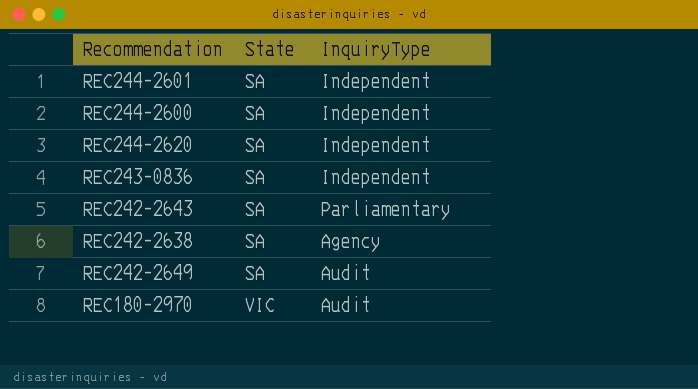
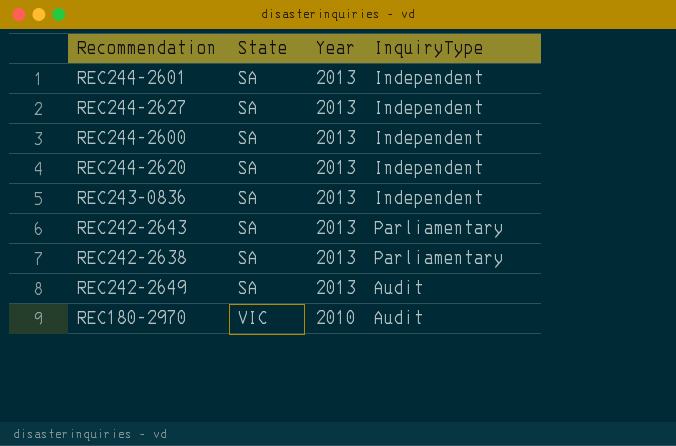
column Year | position: none -> 3
row REC244-2627: none -> SA | 2013 | Independent
REC242-2638 | InquiryType: Agency -> Parliamentary

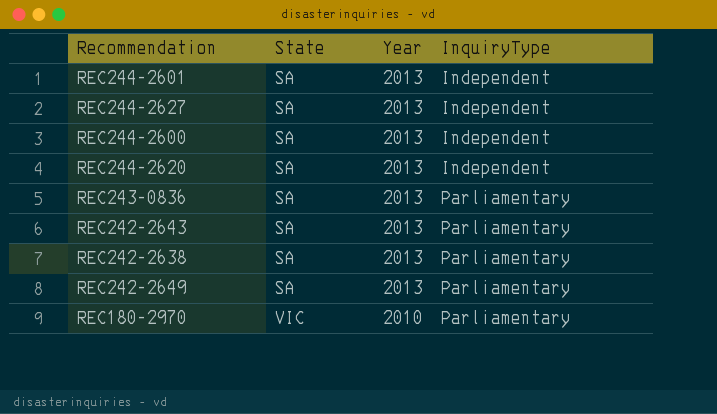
REC243-0836 | InquiryType: Independent -> Parliamentary
REC242-2649 | InquiryType: Audit -> Parliamentary
REC180-2970 | InquiryType: Audit -> Parliamentary

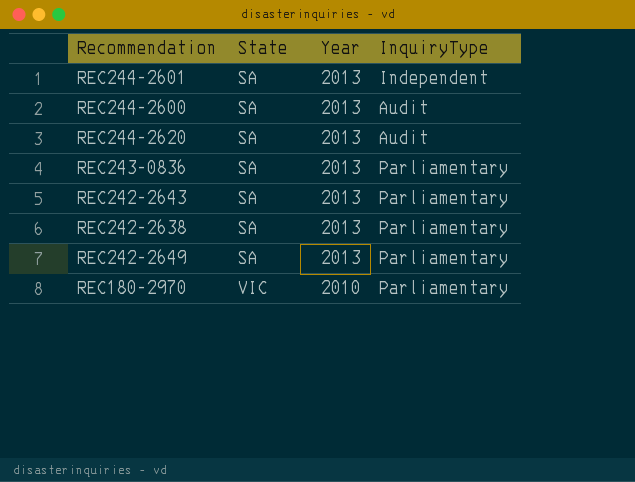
row REC244-2627: SA | 2013 | Independent -> none
REC244-2600 | InquiryType: Independent -> Audit
REC244-2620 | InquiryType: Independent -> Audit

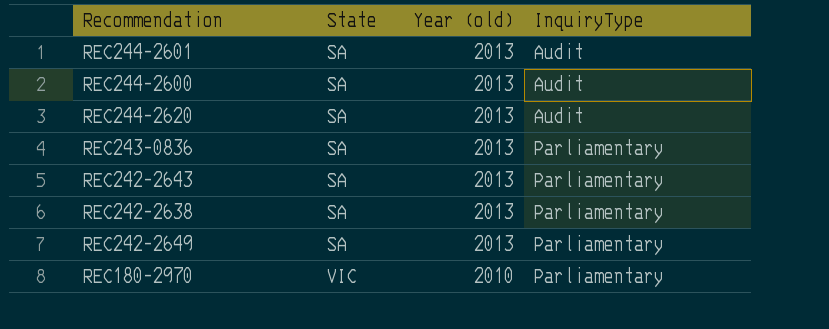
column name: Year -> Year (old)
REC244-2601 | InquiryType: Independent -> Audit

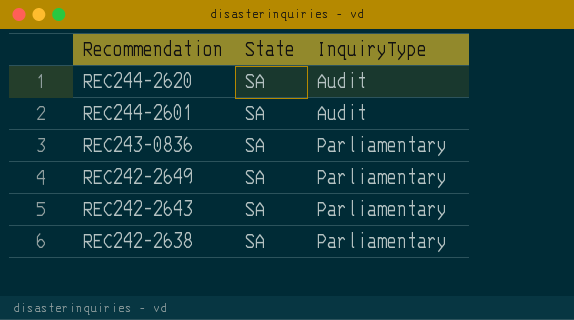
row order: State ascending -> Recommendation descending
column Year (old) | position: 3 -> none
row REC244-2600: SA | 2013 | Audit -> none
row REC180-2970: VIC | 2010 | Parliamentary -> none

